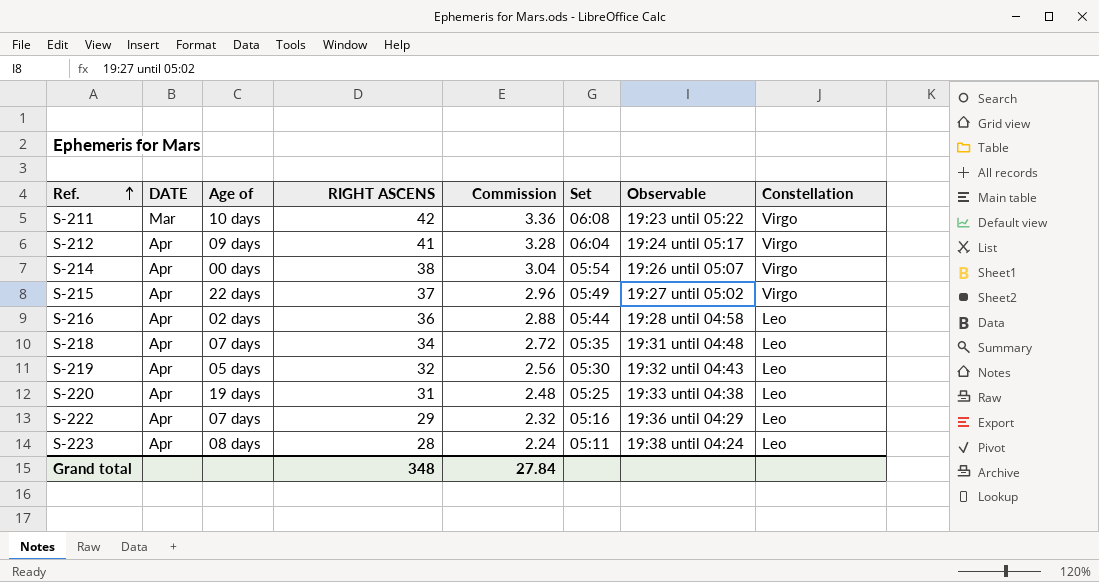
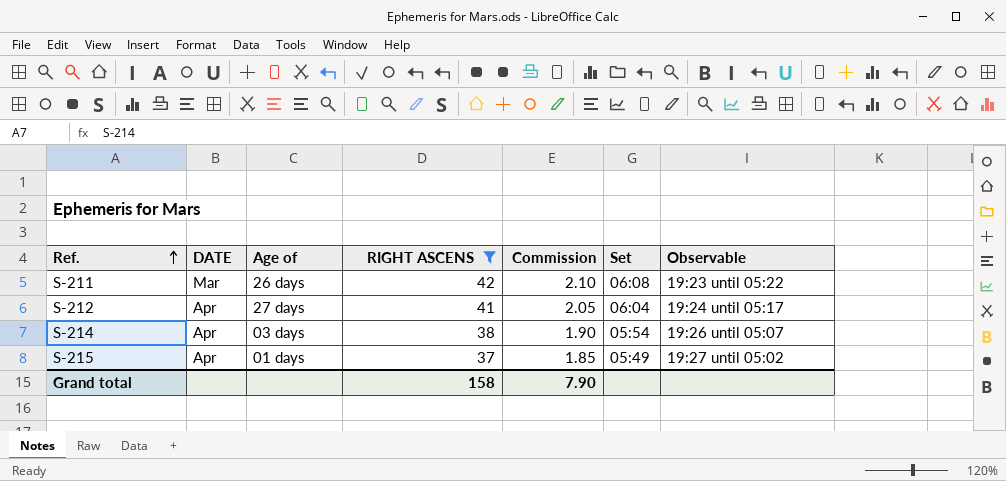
filter: none -> RIGHT ASCENS >= 37
column Constellation | position: 8 -> none
column Commission | formula: [RIGHT ASCENS] * 0.08 -> [RIGHT ASCENS] * 0.05
S-211 | Age of: 10 days -> 26 days
S-212 | Age of: 09 days -> 27 days
S-214 | Age of: 00 days -> 03 days
S-215 | Age of: 22 days -> 01 days
Grand total | RIGHT ASCENS: 348 -> 158
Grand total | Commission: 27.84 -> 7.90

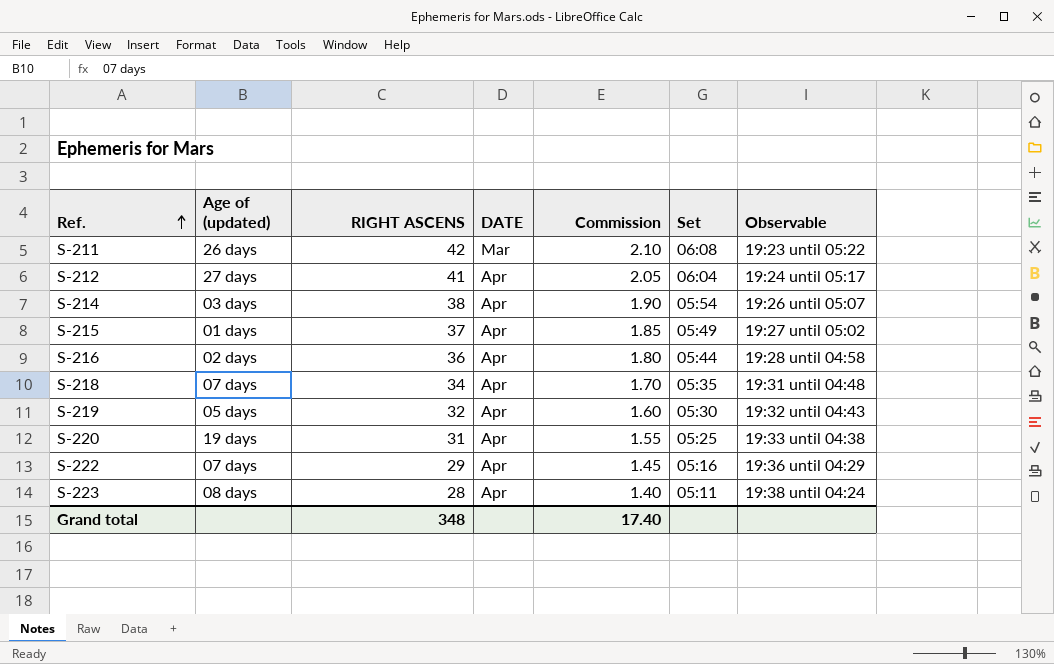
filter: RIGHT ASCENS >= 37 -> none
column name: Age of -> Age of (updated)
column DATE | position: 2 -> 4
Grand total | RIGHT ASCENS: 158 -> 348
Grand total | Commission: 7.90 -> 17.40

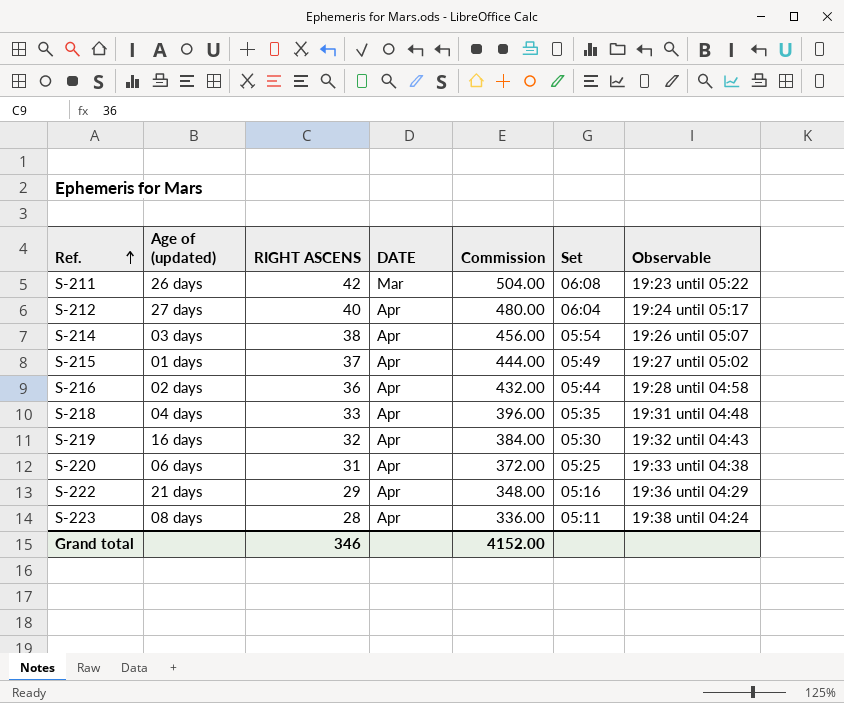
column Commission | formula: [RIGHT ASCENS] * 0.05 -> [RIGHT ASCENS] * 12
S-212 | RIGHT ASCENS: 41 -> 40
S-218 | Age of (updated): 07 days -> 04 days
S-218 | RIGHT ASCENS: 34 -> 33
S-219 | Age of (updated): 05 days -> 16 days
S-220 | Age of (updated): 19 days -> 06 days
S-222 | Age of (updated): 07 days -> 21 days
Grand total | RIGHT ASCENS: 348 -> 346
Grand total | Commission: 17.40 -> 4152.00

